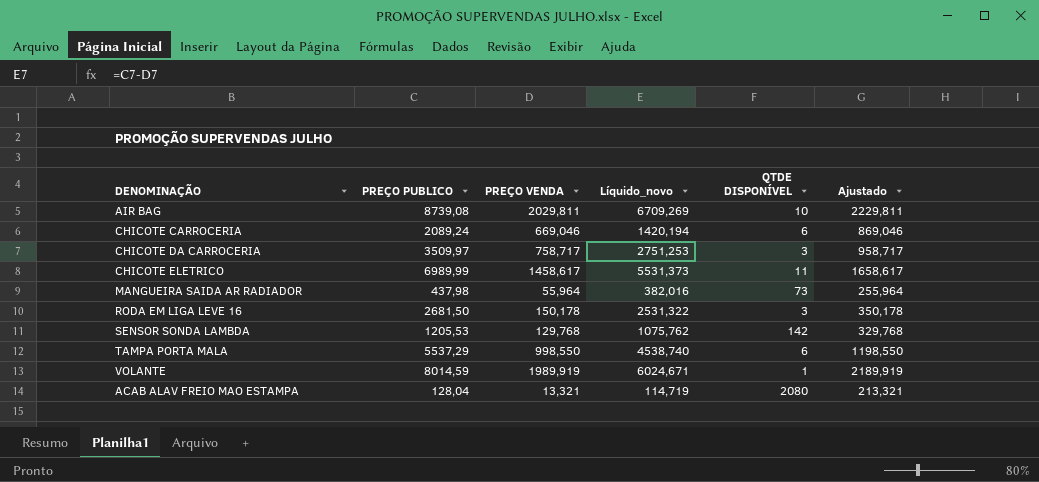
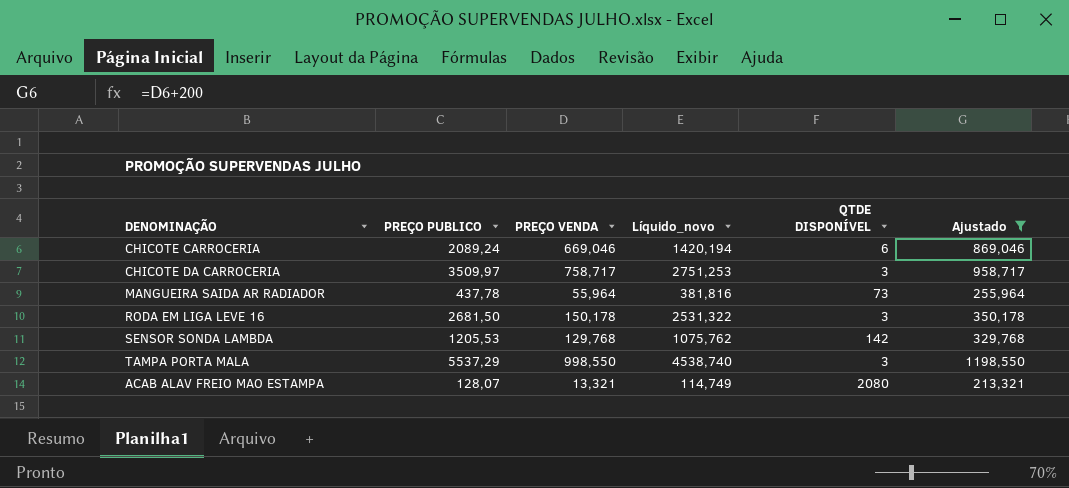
filter: none -> Ajustado <= 1198,550
MANGUEIRA SAIDA AR RADIADOR | PREÇO PUBLICO: 437,98 -> 437,78
MANGUEIRA SAIDA AR RADIADOR | Líquido_novo: 382,016 -> 381,816
TAMPA PORTA MALA | QTDE DISPONÍVEL: 6 -> 3
ACAB ALAV FREIO MAO ESTAMPA | PREÇO PUBLICO: 128,04 -> 128,07
ACAB ALAV FREIO MAO ESTAMPA | Líquido_novo: 114,719 -> 114,749

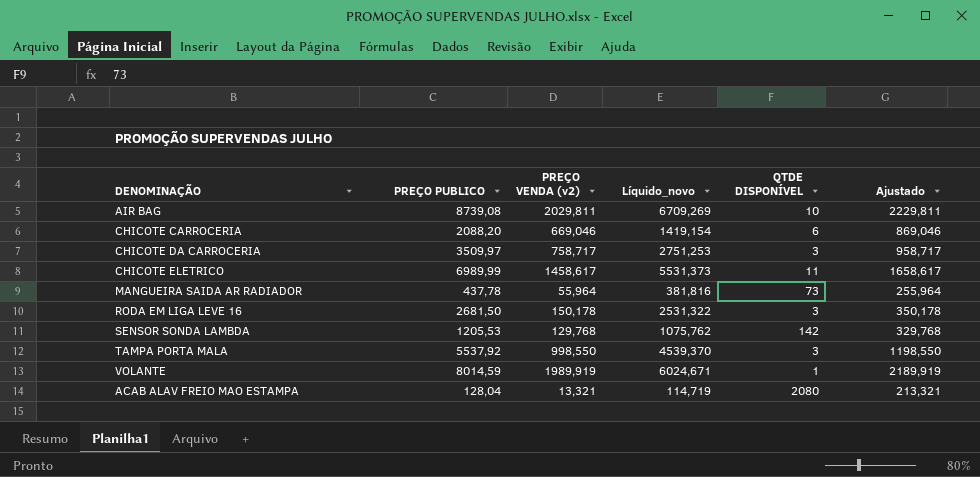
filter: Ajustado <= 1198,550 -> none
column name: PREÇO VENDA -> PREÇO VENDA (v2)
CHICOTE CARROCERIA | PREÇO PUBLICO: 2089,24 -> 2088,20
CHICOTE CARROCERIA | Líquido_novo: 1420,194 -> 1419,154
TAMPA PORTA MALA | PREÇO PUBLICO: 5537,29 -> 5537,92
TAMPA PORTA MALA | Líquido_novo: 4538,740 -> 4539,370
ACAB ALAV FREIO MAO ESTAMPA | PREÇO PUBLICO: 128,07 -> 128,04
ACAB ALAV FREIO MAO ESTAMPA | Líquido_novo: 114,749 -> 114,719

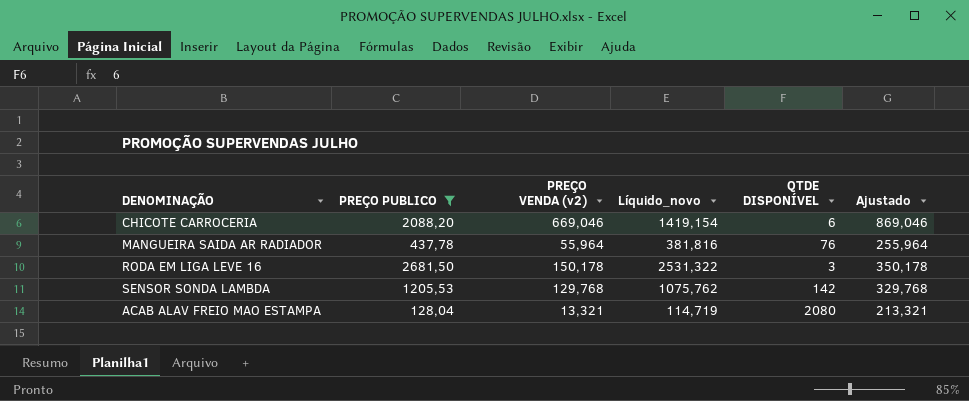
filter: none -> PREÇO PUBLICO <= 2681,50
MANGUEIRA SAIDA AR RADIADOR | QTDE DISPONÍVEL: 73 -> 76

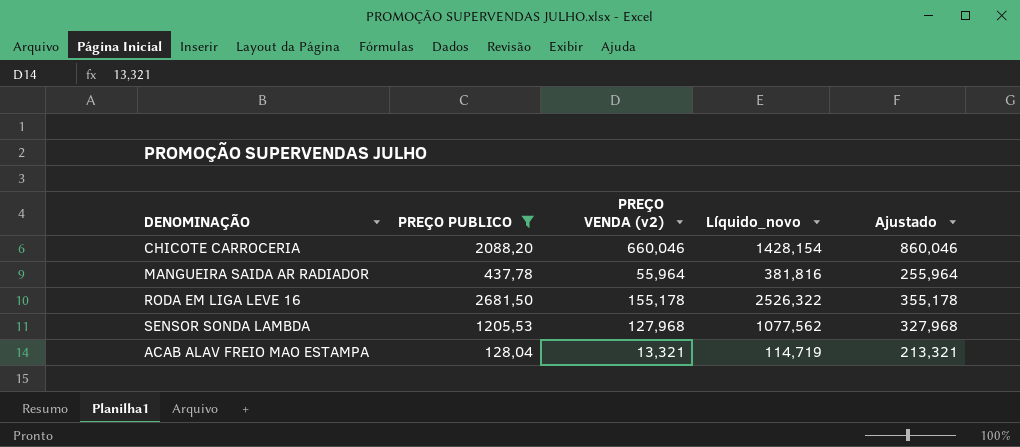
column QTDE DISPONÍVEL | position: 5 -> none
CHICOTE CARROCERIA | PREÇO VENDA (v2): 669,046 -> 660,046
CHICOTE CARROCERIA | Líquido_novo: 1419,154 -> 1428,154
CHICOTE CARROCERIA | Ajustado: 869,046 -> 860,046
RODA EM LIGA LEVE 16 | PREÇO VENDA (v2): 150,178 -> 155,178
RODA EM LIGA LEVE 16 | Líquido_novo: 2531,322 -> 2526,322
RODA EM LIGA LEVE 16 | Ajustado: 350,178 -> 355,178
SENSOR SONDA LAMBDA | PREÇO VENDA (v2): 129,768 -> 127,968
SENSOR SONDA LAMBDA | Líquido_novo: 1075,762 -> 1077,562
SENSOR SONDA LAMBDA | Ajustado: 329,768 -> 327,968

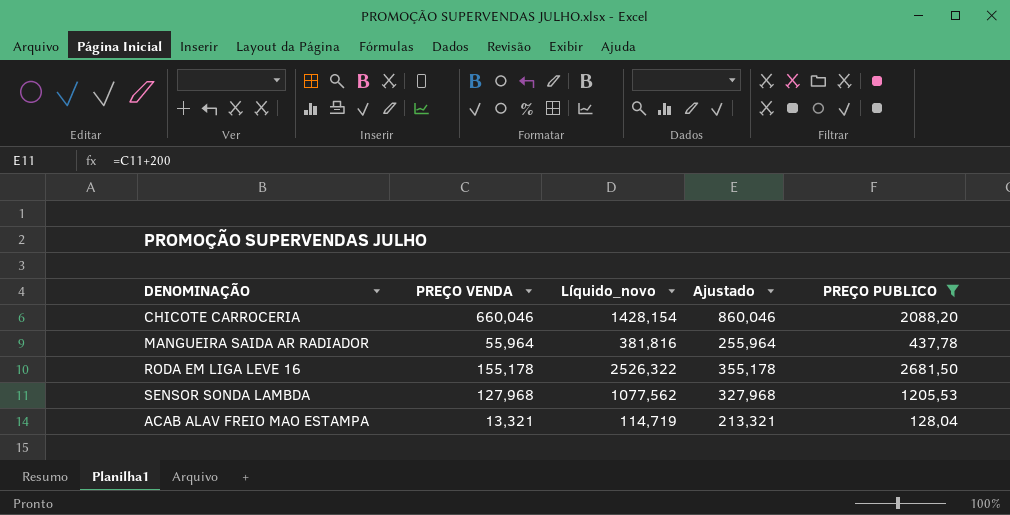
column name: PREÇO VENDA (v2) -> PREÇO VENDA
column PREÇO PUBLICO | position: 2 -> 5

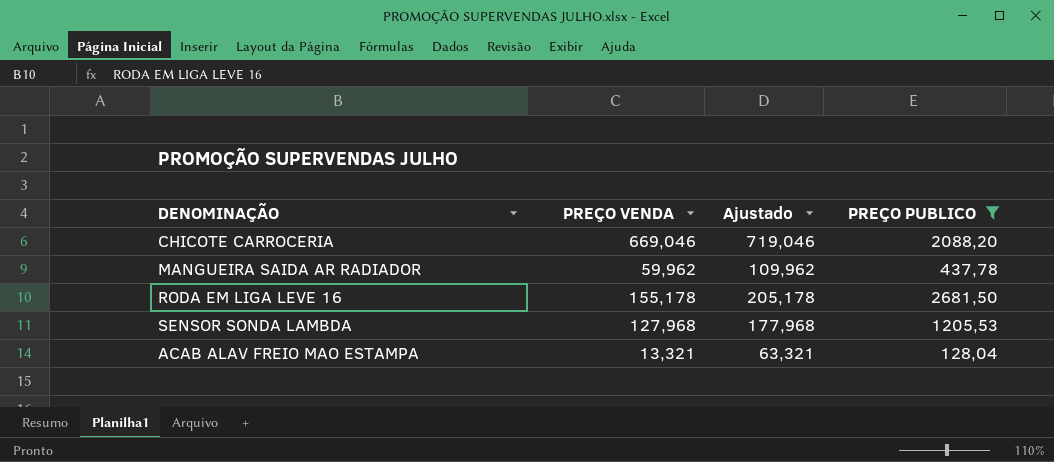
column Líquido_novo | formula: [PREÇO PUBLICO] - [PREÇO VENDA] -> none
column Ajustado | formula: [PREÇO VENDA] + 200 -> [PREÇO VENDA] + 50
CHICOTE CARROCERIA | PREÇO VENDA: 660,046 -> 669,046
MANGUEIRA SAIDA AR RADIADOR | PREÇO VENDA: 55,964 -> 59,962

